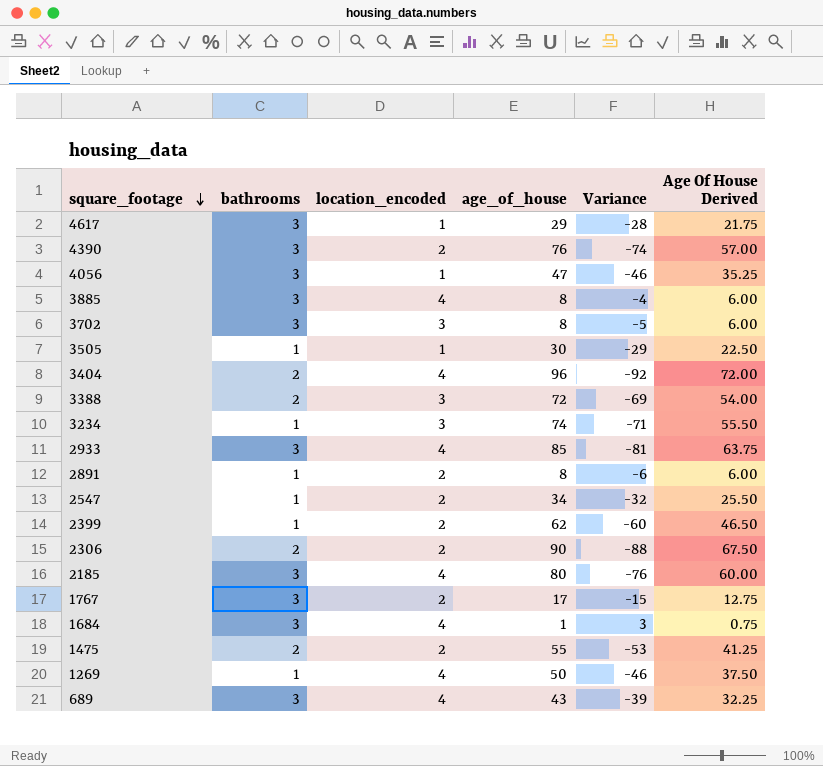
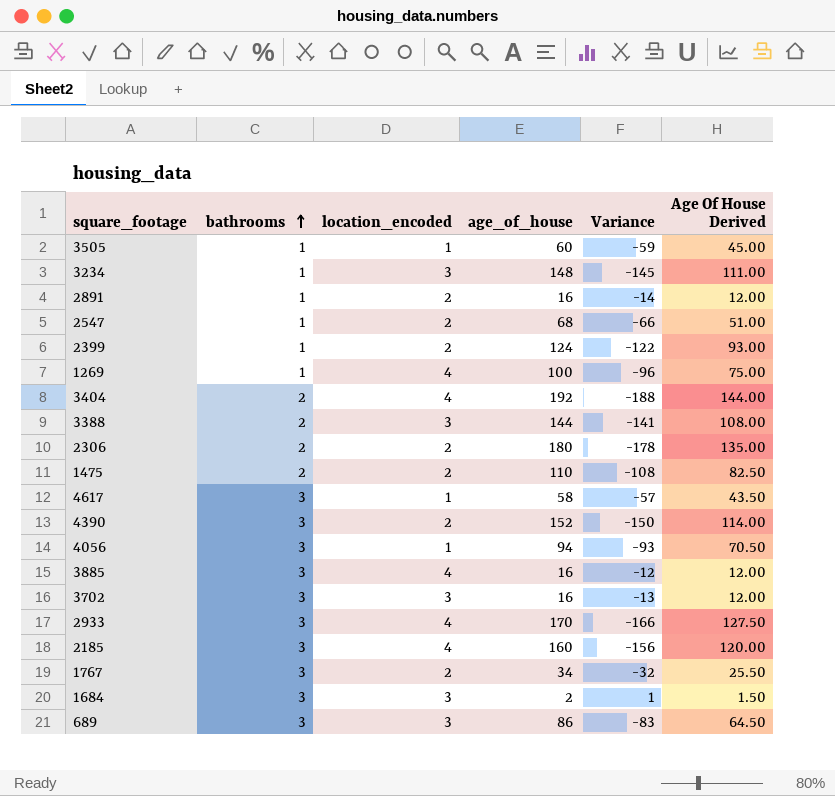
row order: square_footage descending -> bathrooms ascending
3505 | age_of_house: 30 -> 60
3505 | Variance: -29 -> -59
3505 | Age Of House Derived: 22.50 -> 45.00
3234 | age_of_house: 74 -> 148
3234 | Variance: -71 -> -145
3234 | Age Of House Derived: 55.50 -> 111.00
2891 | age_of_house: 8 -> 16
2891 | Variance: -6 -> -14
2891 | Age Of House Derived: 6.00 -> 12.00
2547 | age_of_house: 34 -> 68
2547 | Variance: -32 -> -66
2547 | Age Of House Derived: 25.50 -> 51.00
2399 | age_of_house: 62 -> 124
2399 | Variance: -60 -> -122
2399 | Age Of House Derived: 46.50 -> 93.00
1269 | age_of_house: 50 -> 100
1269 | Variance: -46 -> -96
1269 | Age Of House Derived: 37.50 -> 75.00
3404 | age_of_house: 96 -> 192
3404 | Variance: -92 -> -188
3404 | Age Of House Derived: 72.00 -> 144.00
3388 | age_of_house: 72 -> 144
3388 | Variance: -69 -> -141
3388 | Age Of House Derived: 54.00 -> 108.00
2306 | age_of_house: 90 -> 180
2306 | Variance: -88 -> -178
2306 | Age Of House Derived: 67.50 -> 135.00
1475 | age_of_house: 55 -> 110
1475 | Variance: -53 -> -108
1475 | Age Of House Derived: 41.25 -> 82.50
4617 | age_of_house: 29 -> 58
4617 | Variance: -28 -> -57
4617 | Age Of House Derived: 21.75 -> 43.50
4390 | age_of_house: 76 -> 152
4390 | Variance: -74 -> -150
4390 | Age Of House Derived: 57.00 -> 114.00
4056 | age_of_house: 47 -> 94
4056 | Variance: -46 -> -93
4056 | Age Of House Derived: 35.25 -> 70.50
3885 | age_of_house: 8 -> 16
3885 | Variance: -4 -> -12
3885 | Age Of House Derived: 6.00 -> 12.00
3702 | age_of_house: 8 -> 16
3702 | Variance: -5 -> -13
3702 | Age Of House Derived: 6.00 -> 12.00
2933 | age_of_house: 85 -> 170
2933 | Variance: -81 -> -166
2933 | Age Of House Derived: 63.75 -> 127.50
2185 | age_of_house: 80 -> 160
2185 | Variance: -76 -> -156
2185 | Age Of House Derived: 60.00 -> 120.00
1767 | age_of_house: 17 -> 34
1767 | Variance: -15 -> -32
1767 | Age Of House Derived: 12.75 -> 25.50
1684 | location_encoded: 4 -> 3
1684 | age_of_house: 1 -> 2
1684 | Variance: 3 -> 1
1684 | Age Of House Derived: 0.75 -> 1.50
689 | location_encoded: 4 -> 3
689 | age_of_house: 43 -> 86
689 | Variance: -39 -> -83
689 | Age Of House Derived: 32.25 -> 64.50

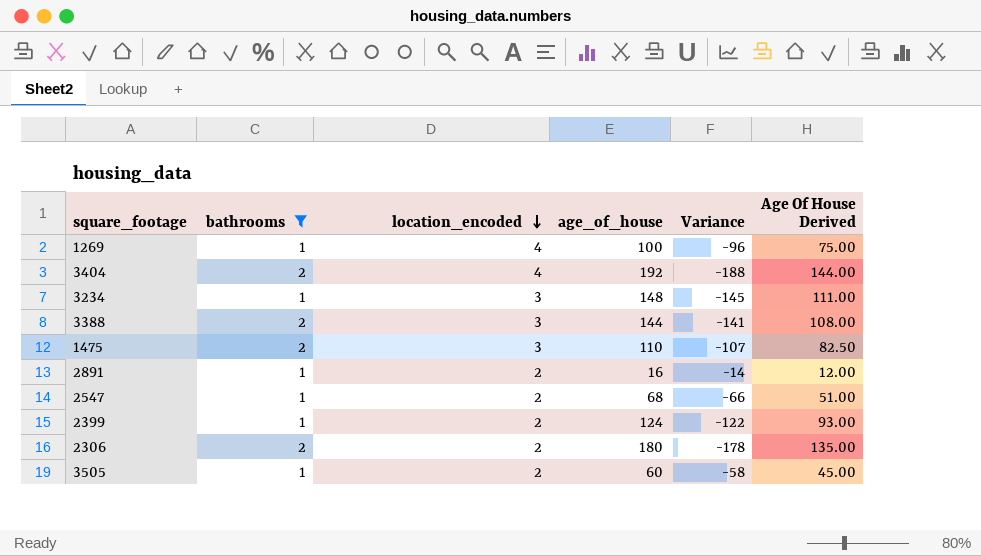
filter: none -> bathrooms != 3
row order: bathrooms ascending -> location_encoded descending
1475 | location_encoded: 2 -> 3
1475 | Variance: -108 -> -107
3505 | location_encoded: 1 -> 2
3505 | Variance: -59 -> -58

